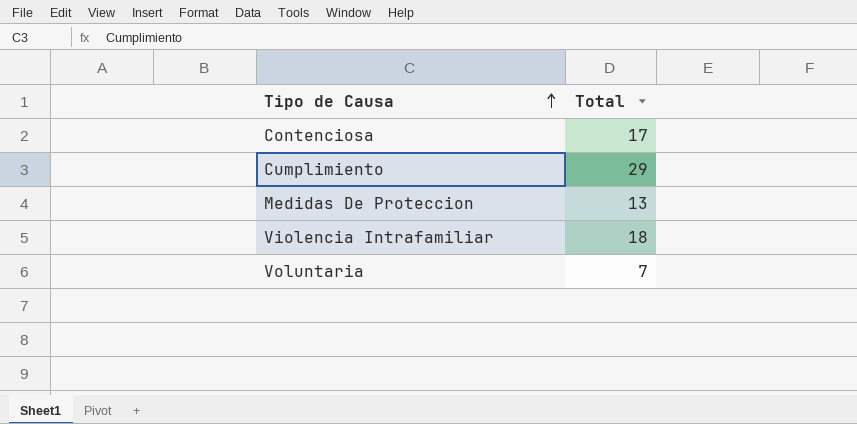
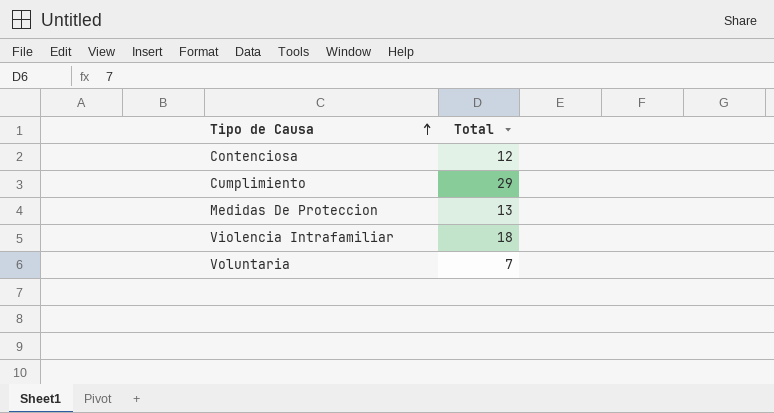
Contenciosa | Total: 17 -> 12

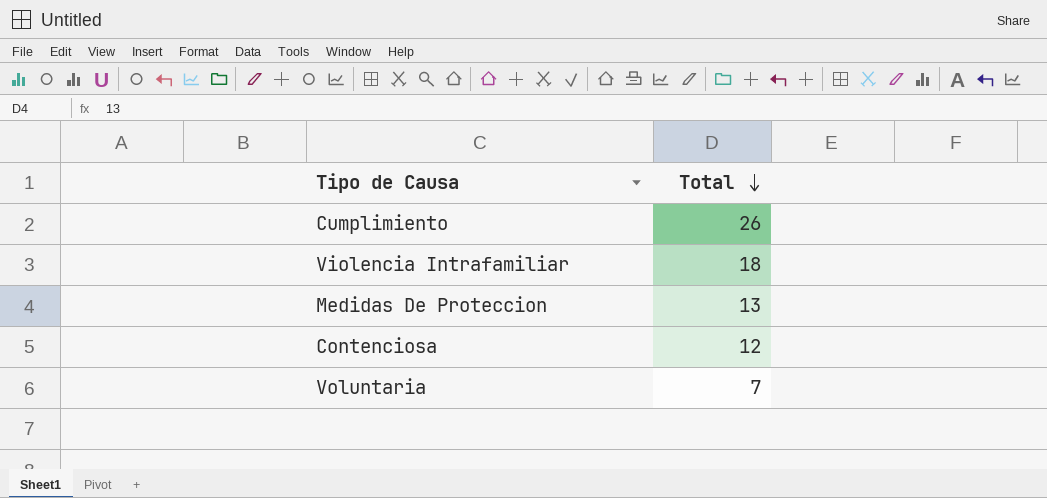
row order: Tipo de Causa ascending -> Total descending
Cumplimiento | Total: 29 -> 26

